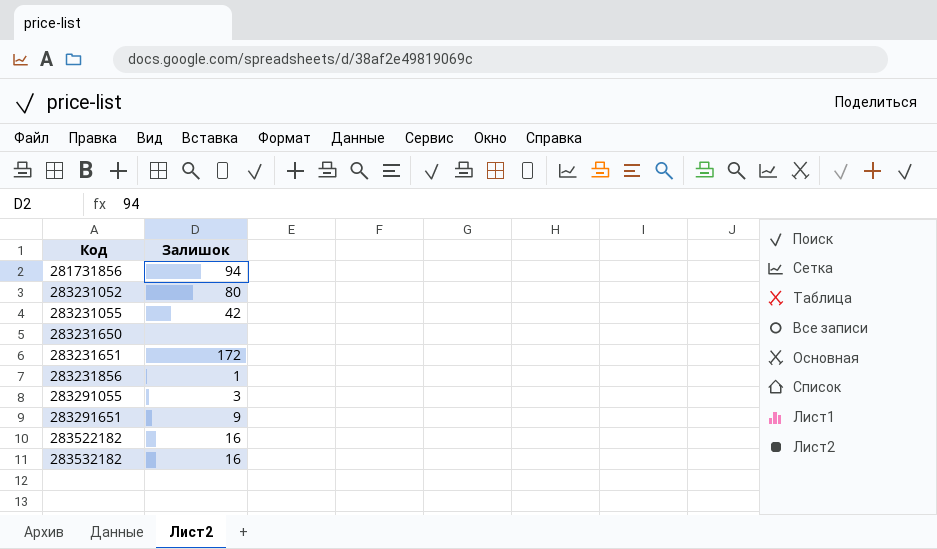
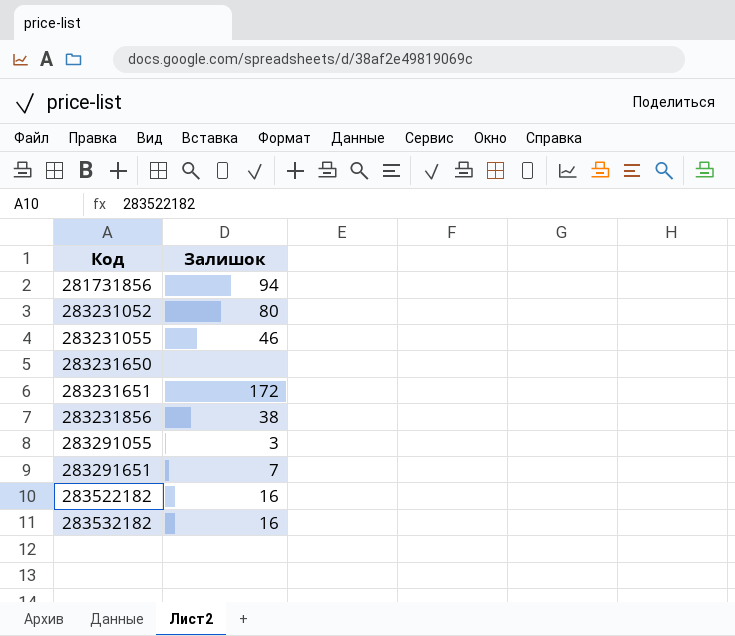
283231055 | Залишок: 42 -> 46
283231856 | Залишок: 1 -> 38
283291651 | Залишок: 9 -> 7

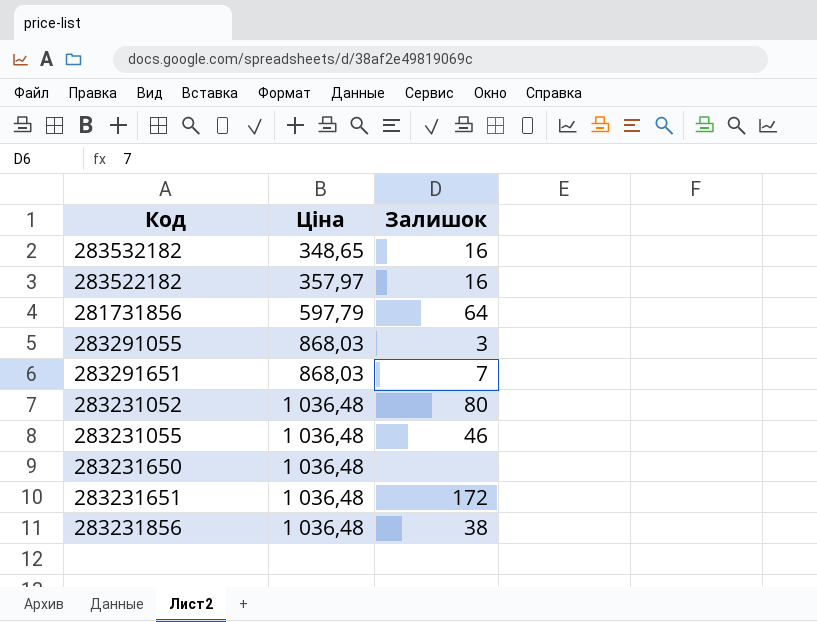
row order: Код ascending -> Ціна ascending
column Ціна | position: none -> 2
281731856 | Залишок: 94 -> 64

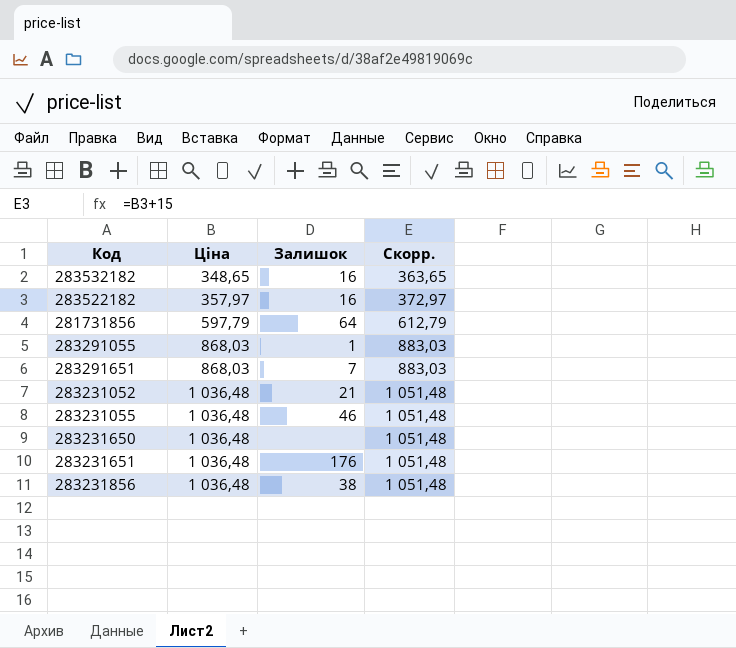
column Скорр. | formula: none -> [Ціна] + 15
283291055 | Залишок: 3 -> 1
283231052 | Залишок: 80 -> 21
283231651 | Залишок: 172 -> 176

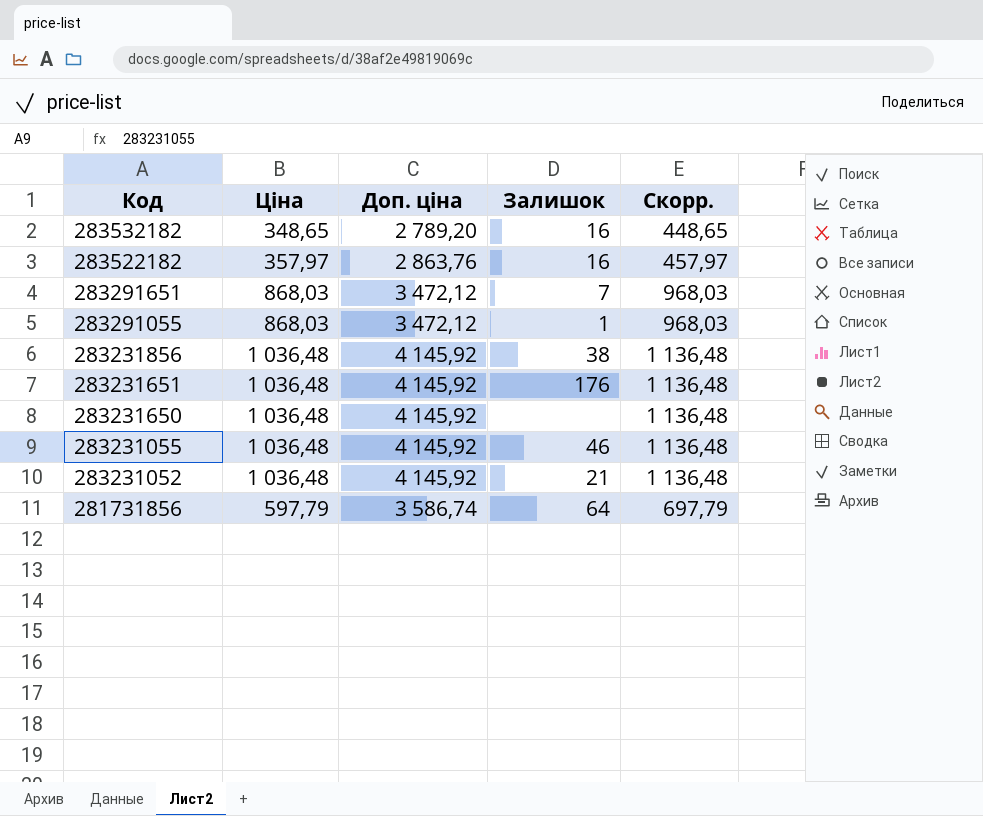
row order: Ціна ascending -> Код descending
column Доп. ціна | position: none -> 3
column Скорр. | formula: [Ціна] + 15 -> [Ціна] + 100

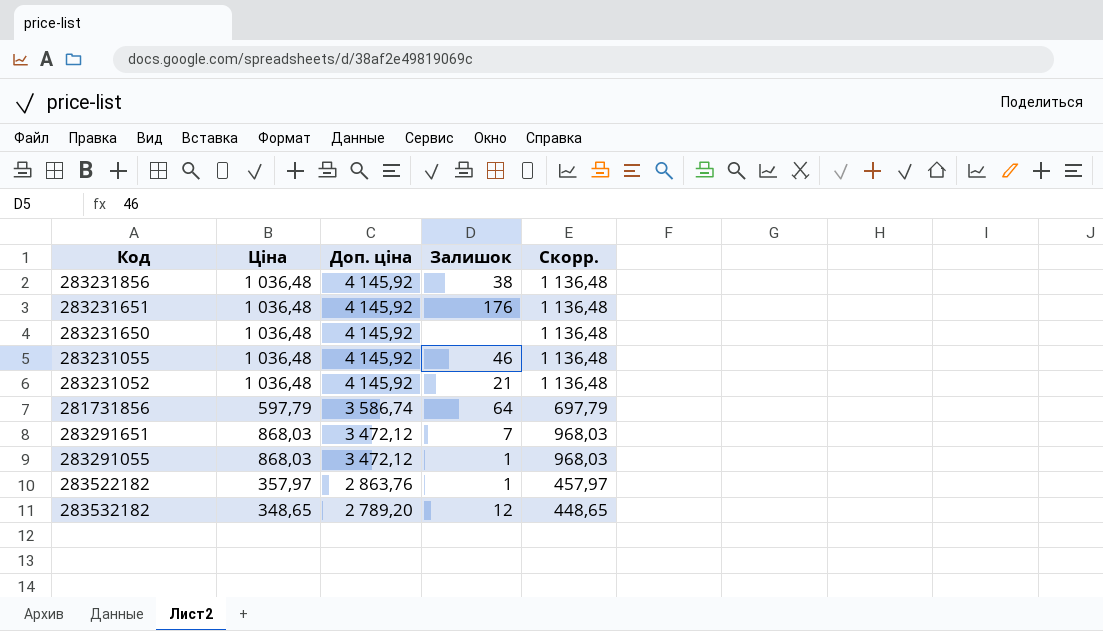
row order: Код descending -> Доп. ціна descending
283522182 | Залишок: 16 -> 1
283532182 | Залишок: 16 -> 12

